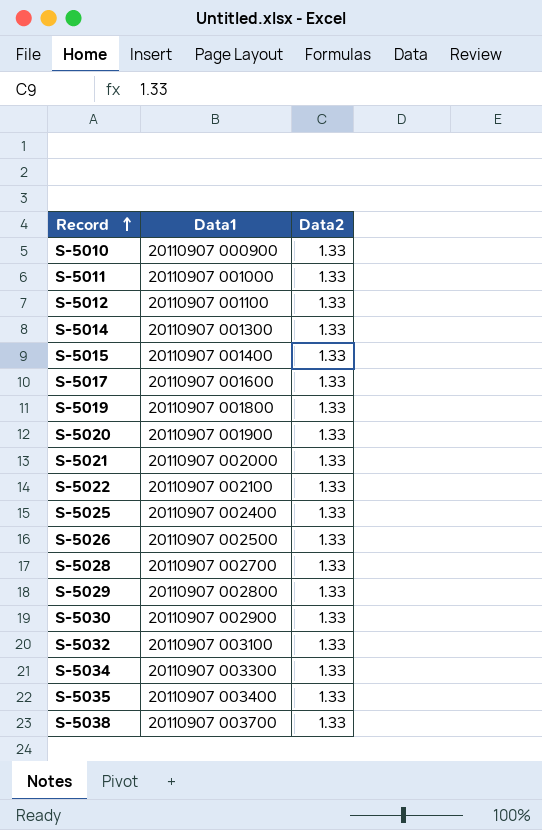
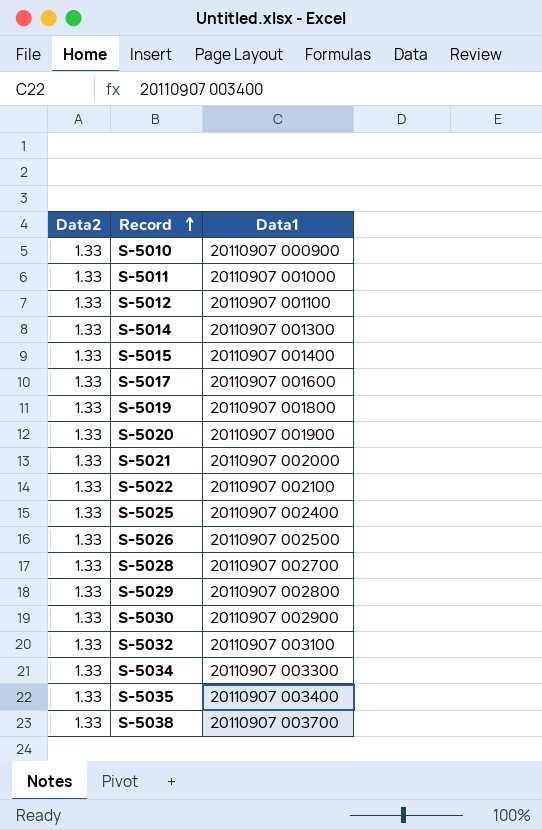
column Data2 | position: 3 -> 1

